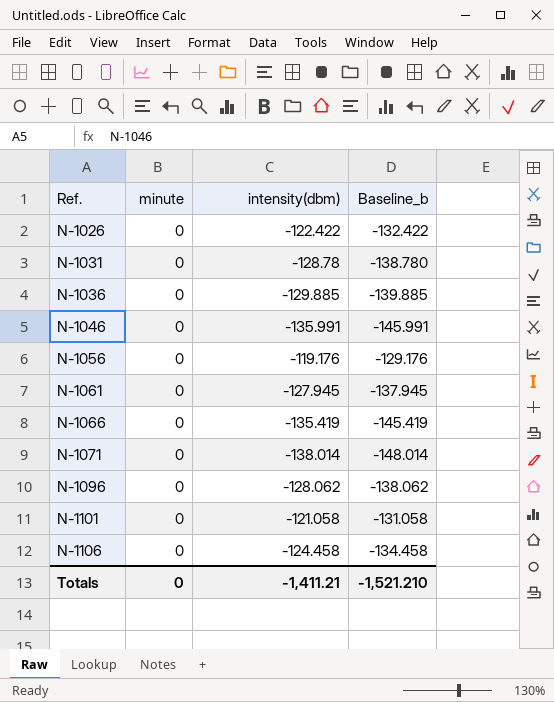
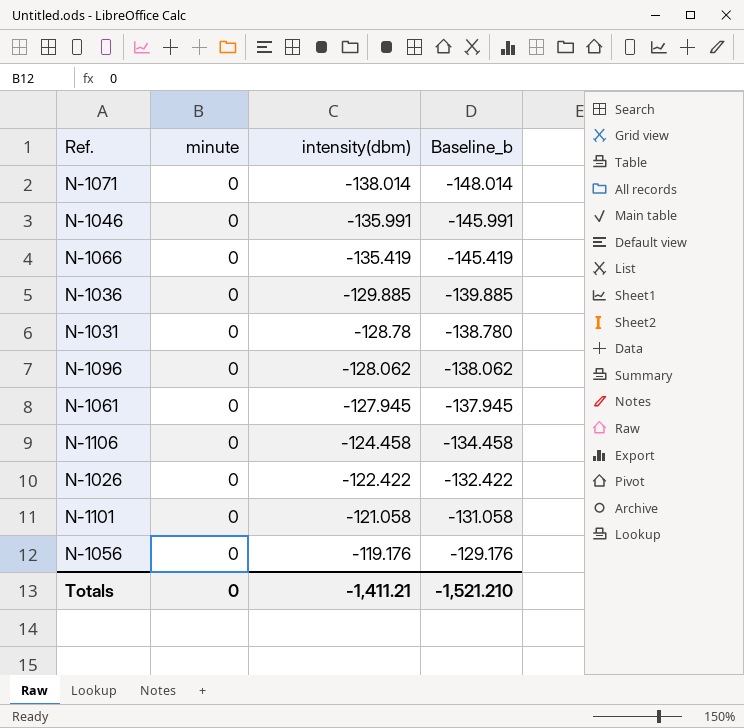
row order: Ref. ascending -> intensity(dbm) ascending

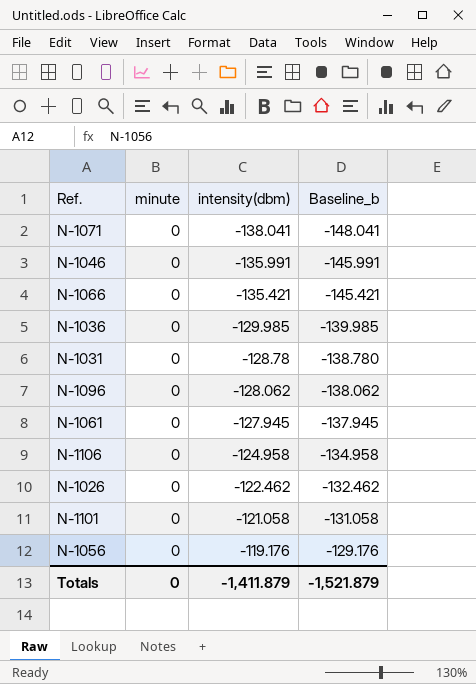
N-1071 | intensity(dbm): -138.014 -> -138.041
N-1071 | Baseline_b: -148.014 -> -148.041
N-1066 | intensity(dbm): -135.419 -> -135.421
N-1066 | Baseline_b: -145.419 -> -145.421
N-1036 | intensity(dbm): -129.885 -> -129.985
N-1036 | Baseline_b: -139.885 -> -139.985
N-1106 | intensity(dbm): -124.458 -> -124.958
N-1106 | Baseline_b: -134.458 -> -134.958
N-1026 | intensity(dbm): -122.422 -> -122.462
N-1026 | Baseline_b: -132.422 -> -132.462
Totals | intensity(dbm): -1,411.21 -> -1,411.879
Totals | Baseline_b: -1,521.210 -> -1,521.879

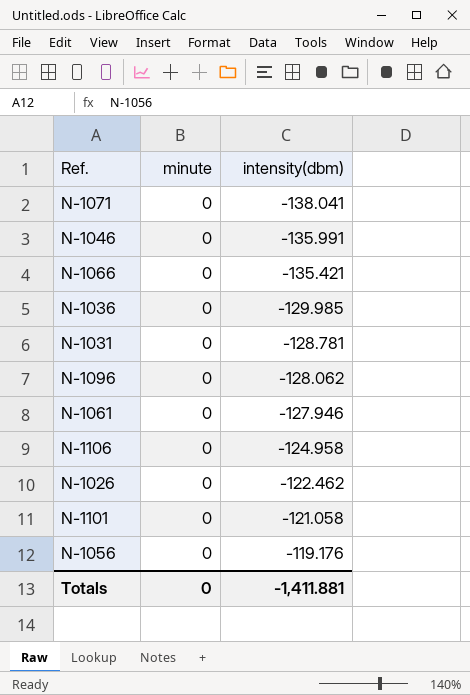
column Baseline_b | formula: [intensity(dbm)] - 10 -> none
N-1031 | intensity(dbm): -128.78 -> -128.781
N-1061 | intensity(dbm): -127.945 -> -127.946
Totals | intensity(dbm): -1,411.879 -> -1,411.881

